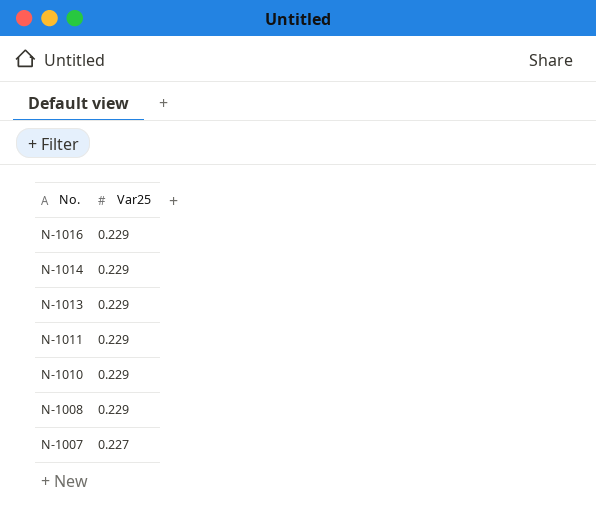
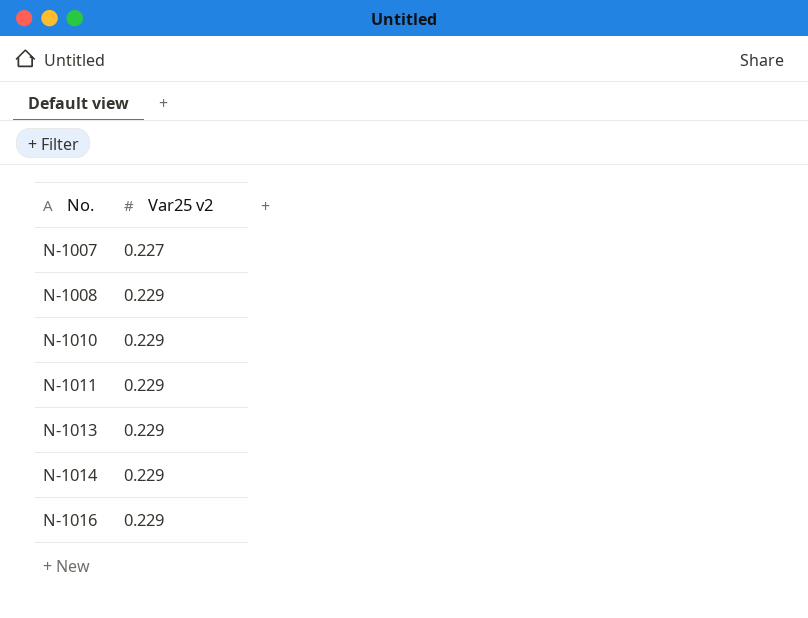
row order: No. descending -> No. ascending
column name: Var25 -> Var25 v2

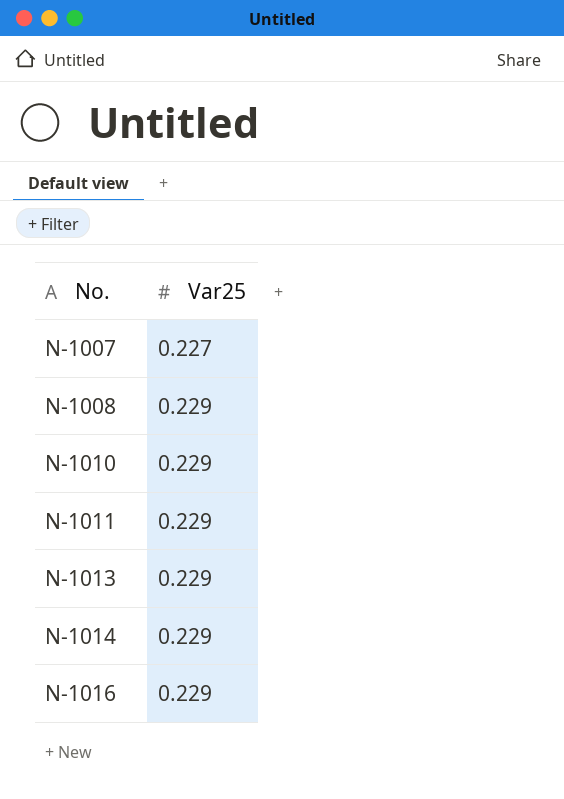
column name: Var25 v2 -> Var25

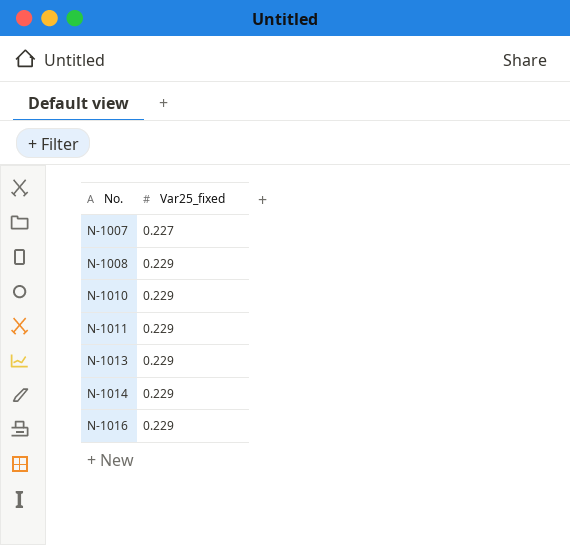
column name: Var25 -> Var25_fixed

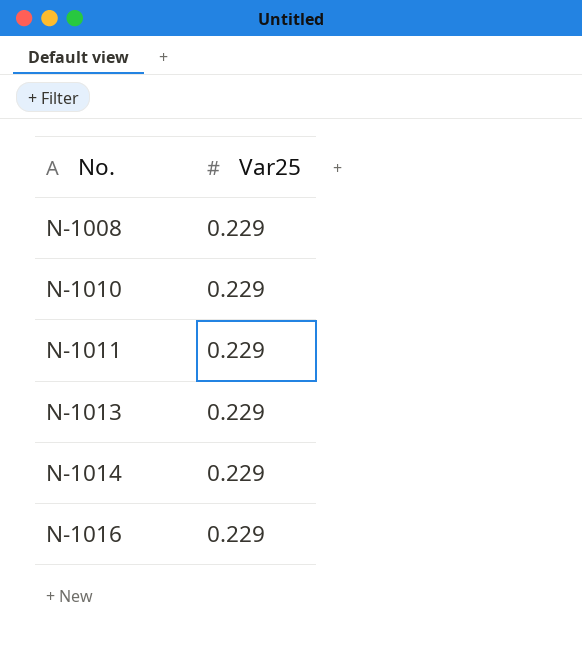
column name: Var25_fixed -> Var25
row N-1007: 0.227 -> none

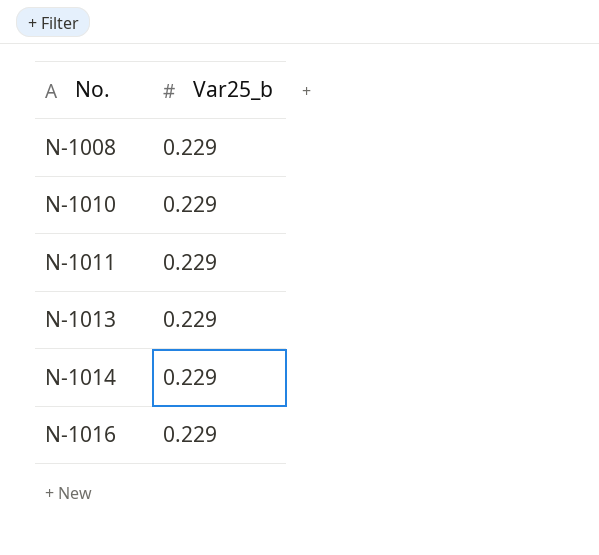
column name: Var25 -> Var25_b

